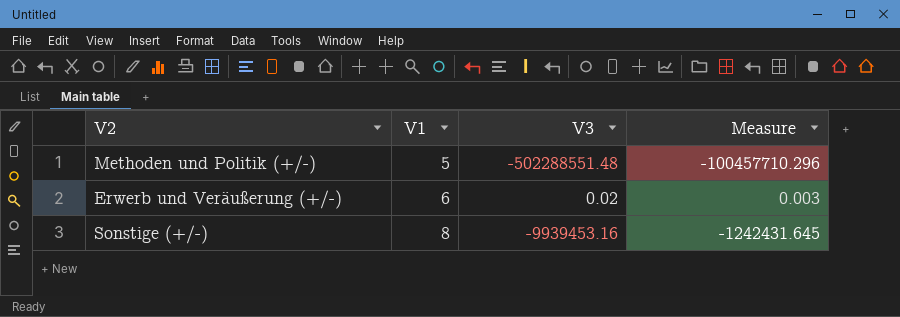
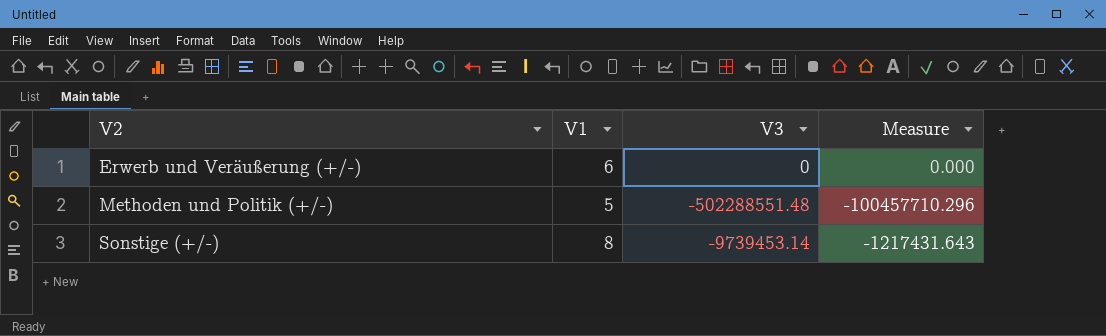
row order: V1 ascending -> V2 ascending
Erwerb und Veräußerung (+/-) | V3: 0.02 -> 0
Erwerb und Veräußerung (+/-) | Measure: 0.003 -> 0.000
Sonstige (+/-) | V3: -9939453.16 -> -9739453.14
Sonstige (+/-) | Measure: -1242431.645 -> -1217431.643

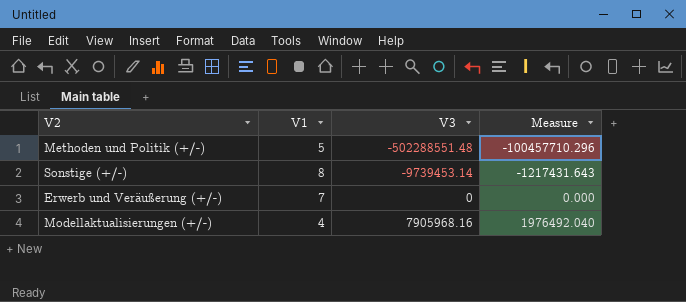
row order: V2 ascending -> V3 ascending
Erwerb und Veräußerung (+/-) | V1: 6 -> 7
row Modellaktualisierungen (+/-): none -> 4 | 7905968.16 | 1976492.040

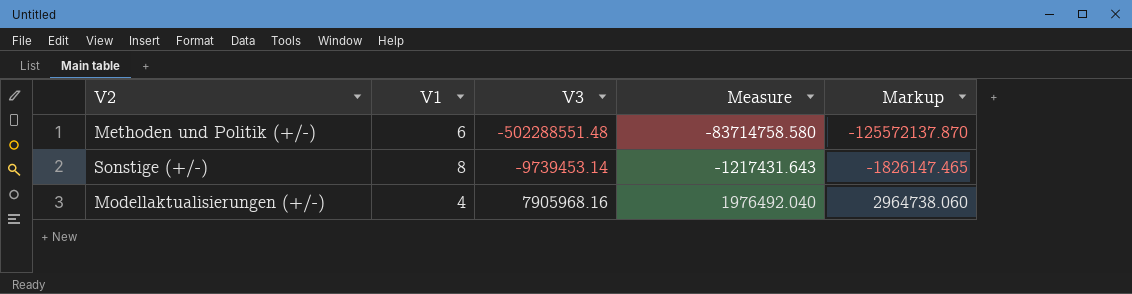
column Markup | formula: none -> [Measure] * 1.5
row Erwerb und Veräußerung (+/-): 7 | 0 | 0.000 -> none
Methoden und Politik (+/-) | V1: 5 -> 6
Methoden und Politik (+/-) | Measure: -100457710.296 -> -83714758.580

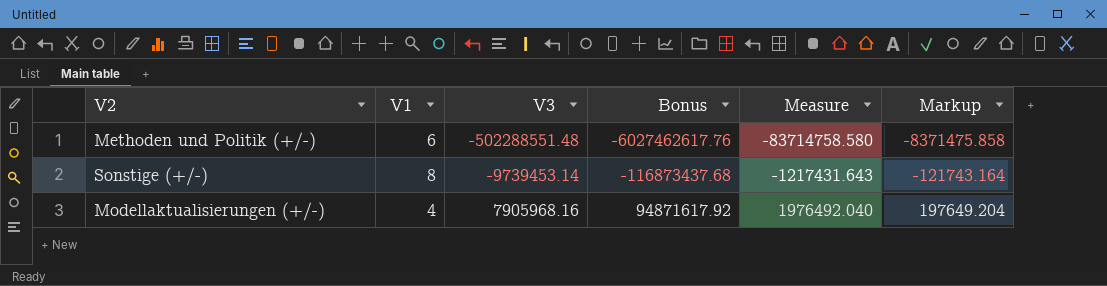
column Bonus | formula: none -> [V3] * 12
column Markup | formula: [Measure] * 1.5 -> [Measure] * 0.1

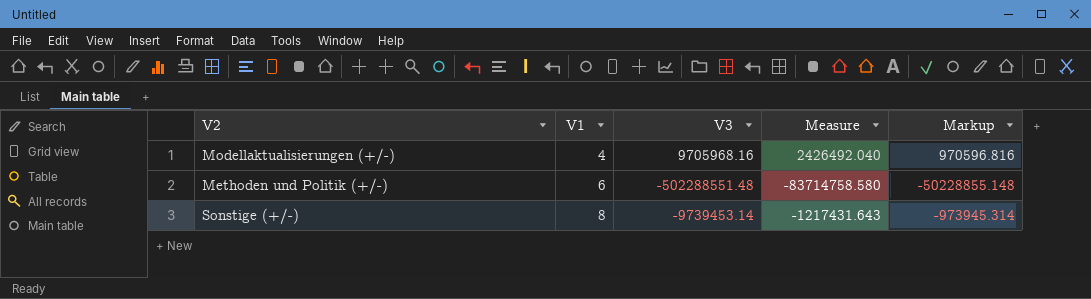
row order: V3 ascending -> V1 ascending
column Bonus | formula: [V3] * 12 -> none
column Markup | formula: [Measure] * 0.1 -> [V3] * 0.1
Modellaktualisierungen (+/-) | V3: 7905968.16 -> 9705968.16
Modellaktualisierungen (+/-) | Measure: 1976492.040 -> 2426492.040

